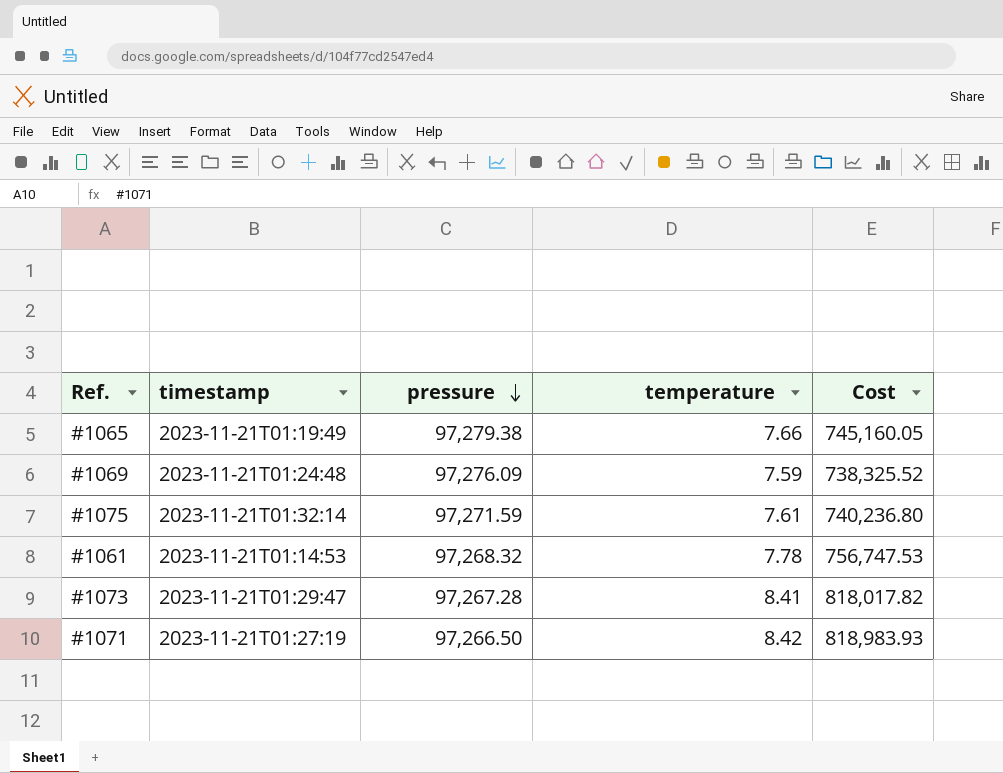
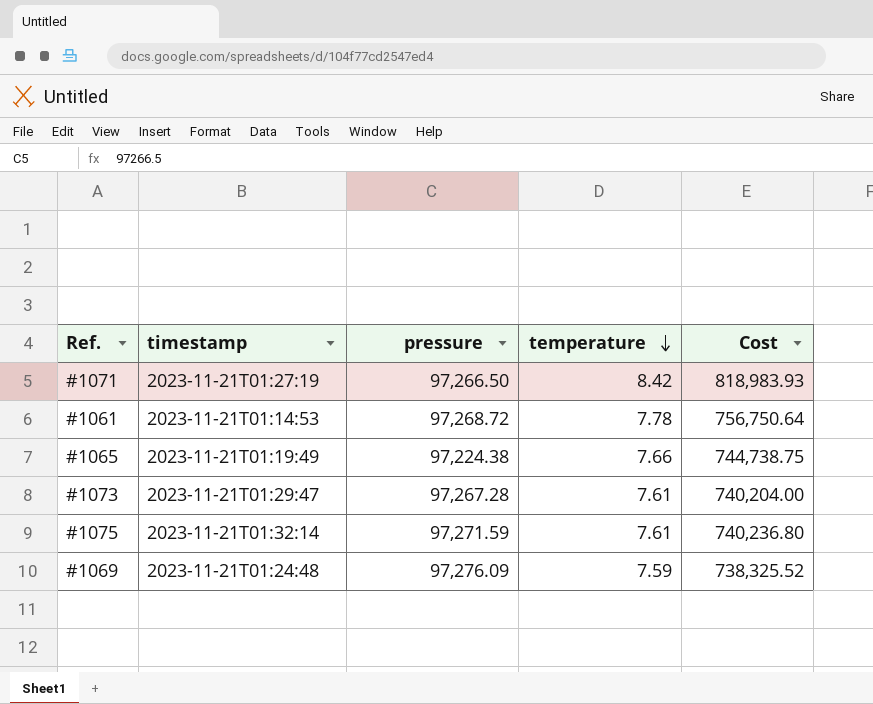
row order: pressure descending -> temperature descending
#1061 | pressure: 97,268.32 -> 97,268.72
#1061 | Cost: 756,747.53 -> 756,750.64
#1065 | pressure: 97,279.38 -> 97,224.38
#1065 | Cost: 745,160.05 -> 744,738.75
#1073 | temperature: 8.41 -> 7.61
#1073 | Cost: 818,017.82 -> 740,204.00

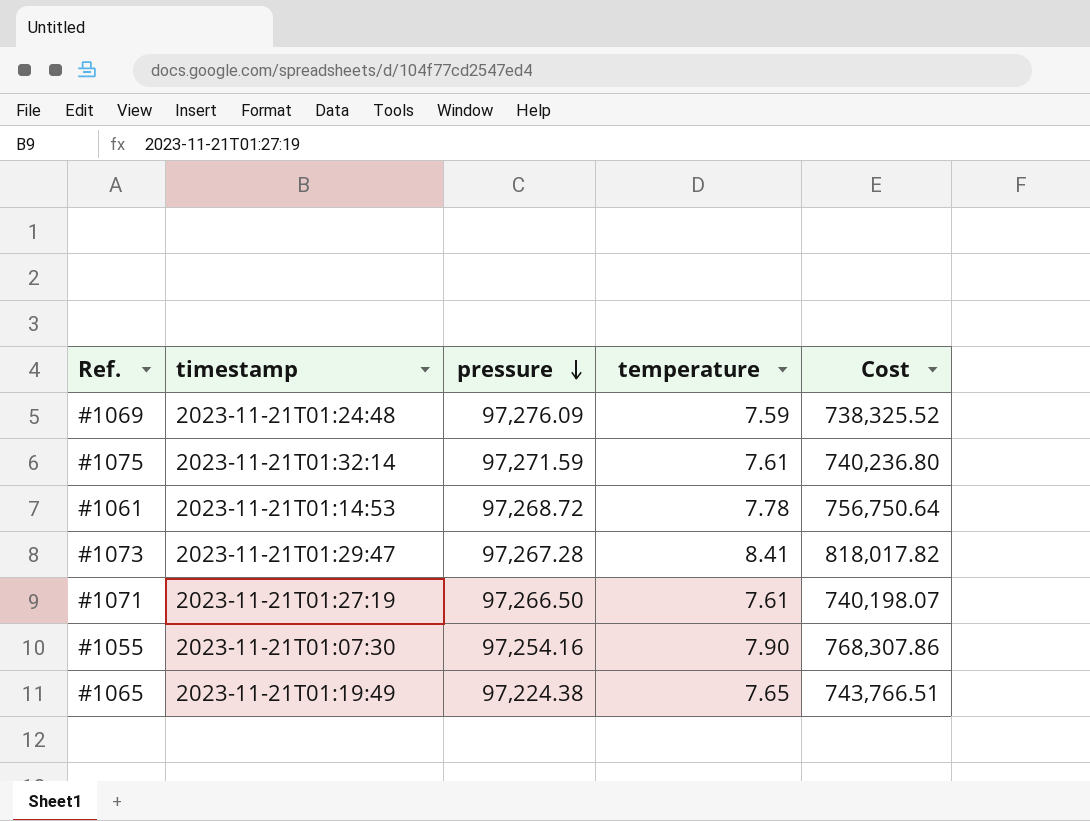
row order: temperature descending -> pressure descending
#1073 | temperature: 7.61 -> 8.41
#1073 | Cost: 740,204.00 -> 818,017.82
#1071 | temperature: 8.42 -> 7.61
#1071 | Cost: 818,983.93 -> 740,198.07
row #1055: none -> 2023-11-21T01:07:30 | 97,254.16 | 7.90 | 768,307.86
#1065 | temperature: 7.66 -> 7.65
#1065 | Cost: 744,738.75 -> 743,766.51

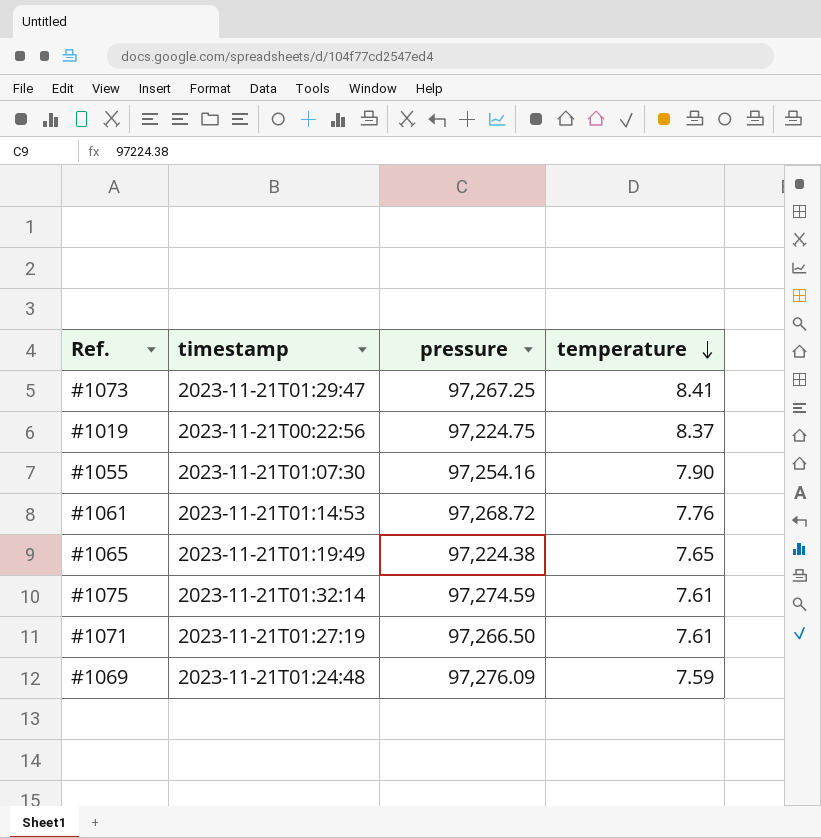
row order: pressure descending -> temperature descending
column Cost | formula: [pressure] * [temperature] -> none
#1073 | pressure: 97,267.28 -> 97,267.25
row #1019: none -> 2023-11-21T00:22:56 | 97,224.75 | 8.37
#1061 | temperature: 7.78 -> 7.76
#1075 | pressure: 97,271.59 -> 97,274.59

